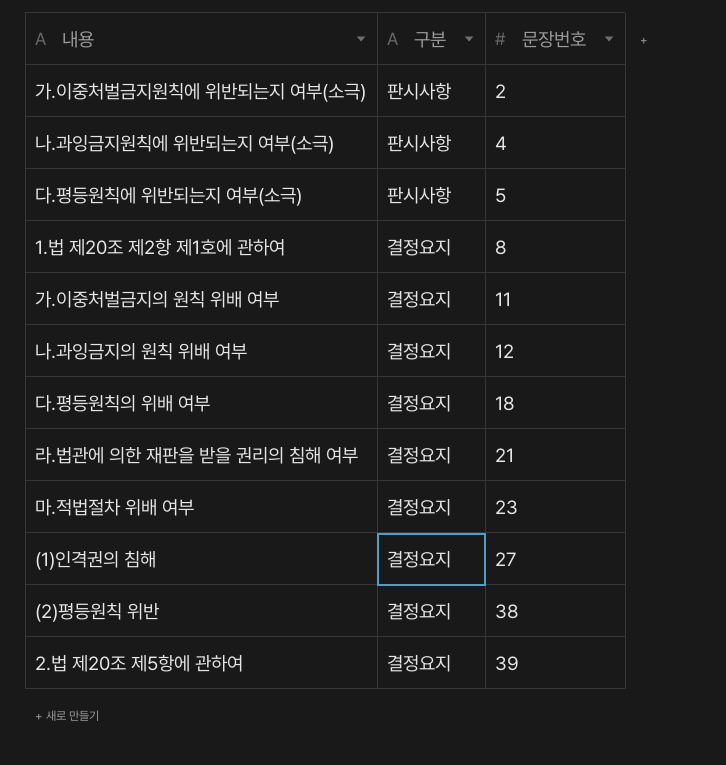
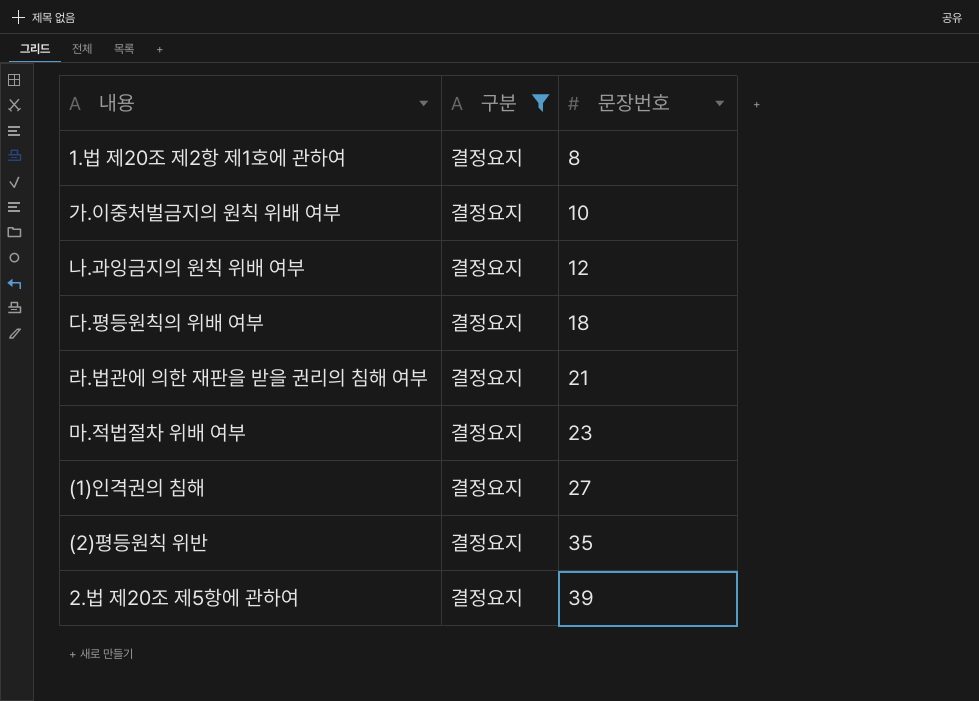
filter: none -> 구분 = 결정요지
가.이중처벌금지의 원칙 위배 여부 | 문장번호: 11 -> 10
(2)평등원칙 위반 | 문장번호: 38 -> 35

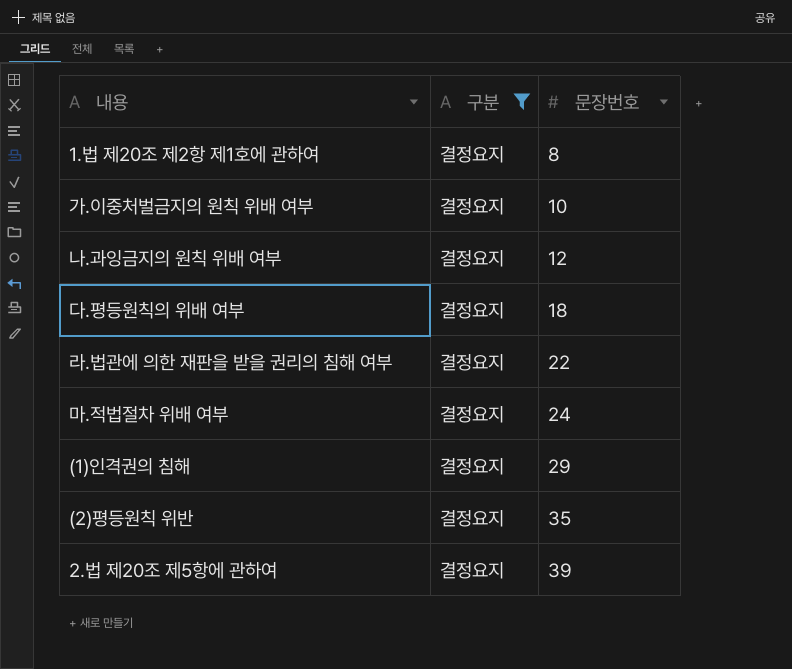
라.법관에 의한 재판을 받을 권리의 침해 여부 | 문장번호: 21 -> 22
마.적법절차 위배 여부 | 문장번호: 23 -> 24
(1)인격권의 침해 | 문장번호: 27 -> 29

